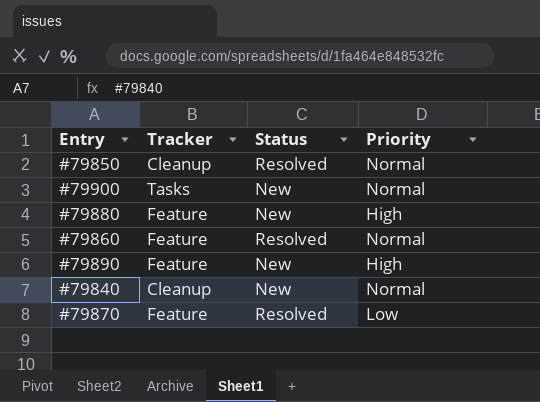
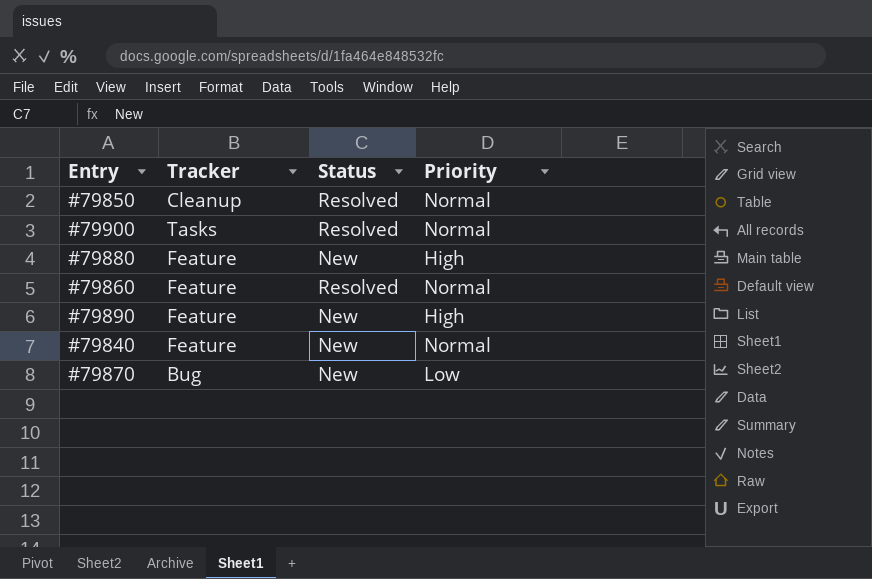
#79900 | Status: New -> Resolved
#79840 | Tracker: Cleanup -> Feature
#79870 | Tracker: Feature -> Bug
#79870 | Status: Resolved -> New

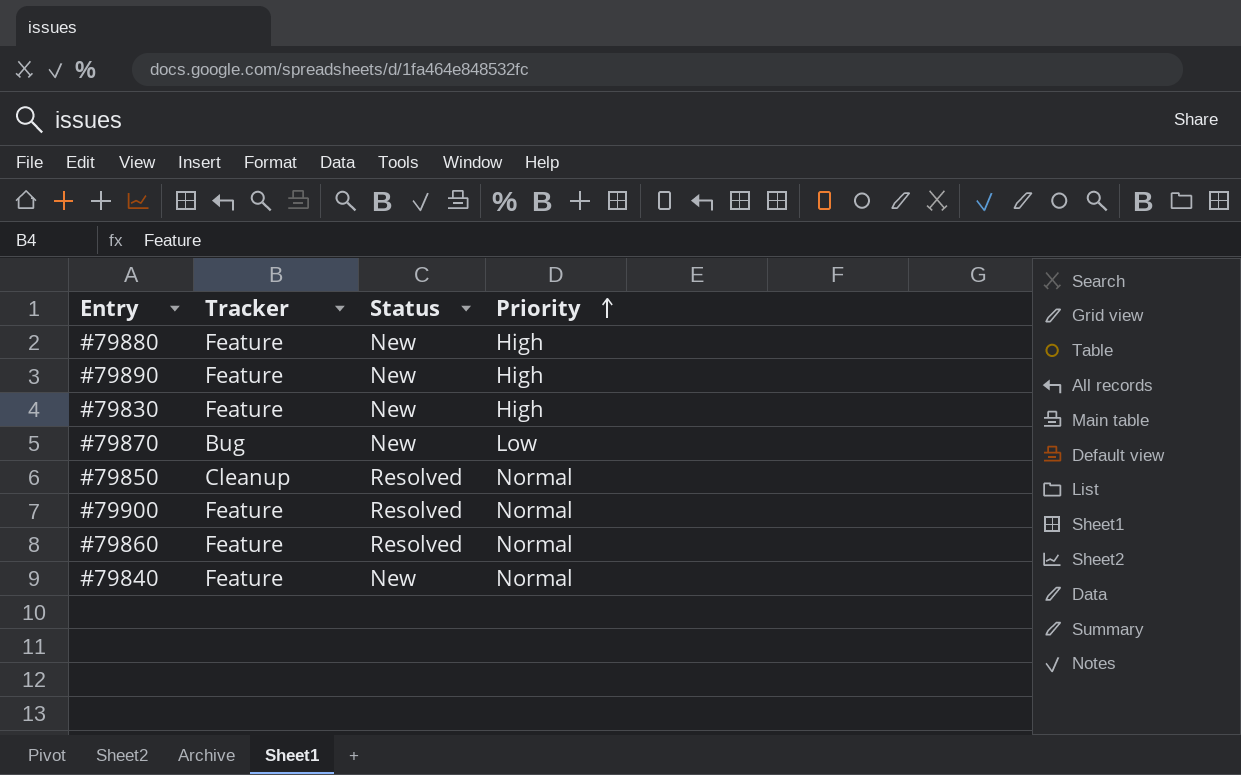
row order: none -> Priority ascending
row #79830: none -> Feature | New | High
#79900 | Tracker: Tasks -> Feature

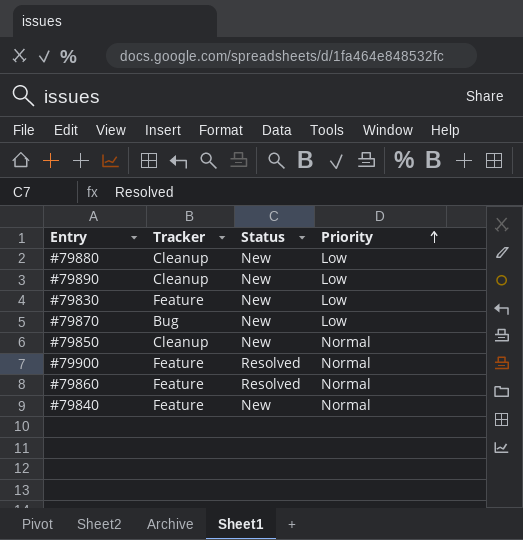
#79880 | Tracker: Feature -> Cleanup
#79880 | Priority: High -> Low
#79890 | Tracker: Feature -> Cleanup
#79890 | Priority: High -> Low
#79830 | Priority: High -> Low
#79850 | Status: Resolved -> New

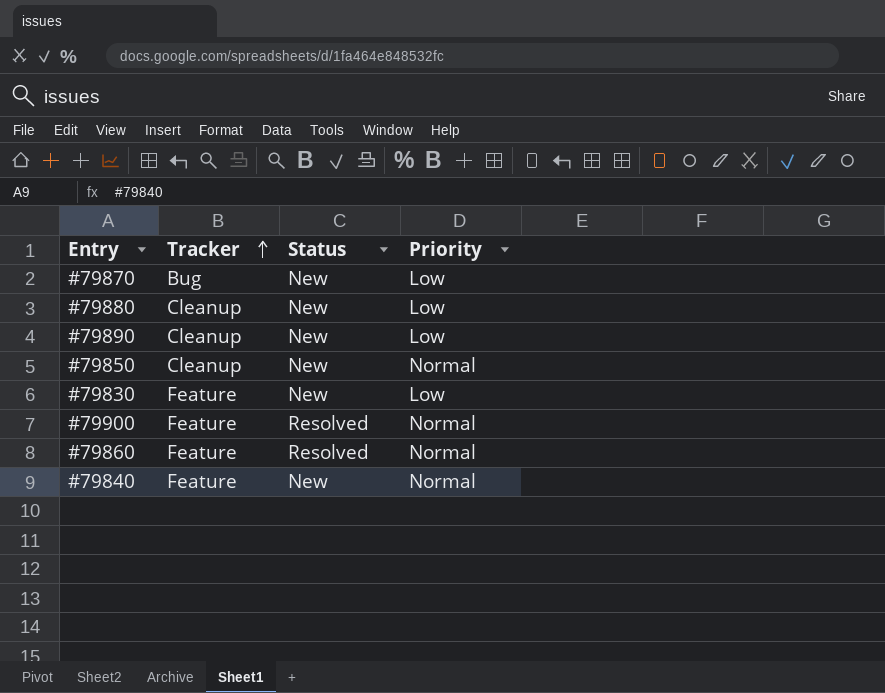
row order: Priority ascending -> Tracker ascending

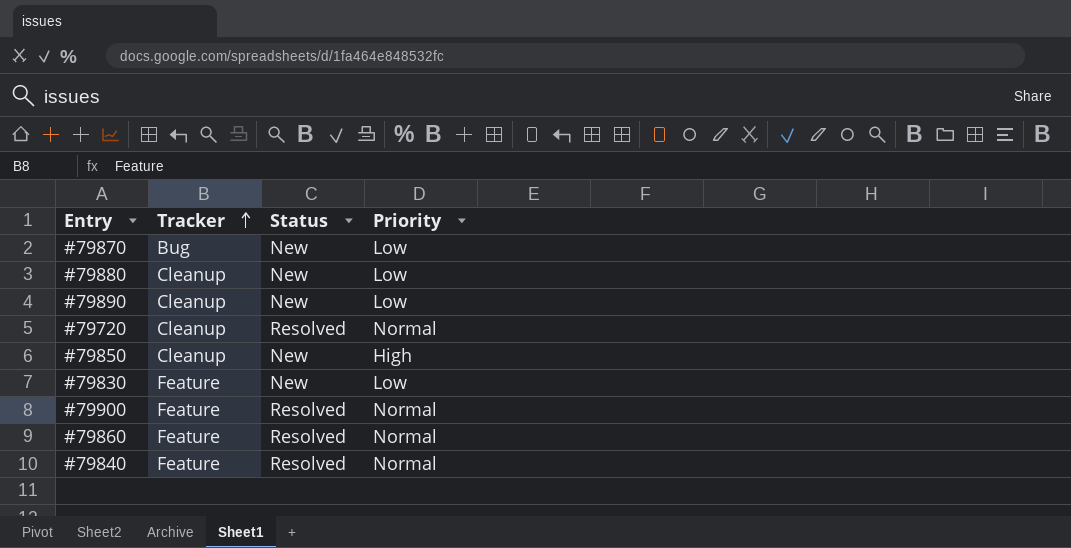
row #79720: none -> Cleanup | Resolved | Normal
#79850 | Priority: Normal -> High
#79840 | Status: New -> Resolved

